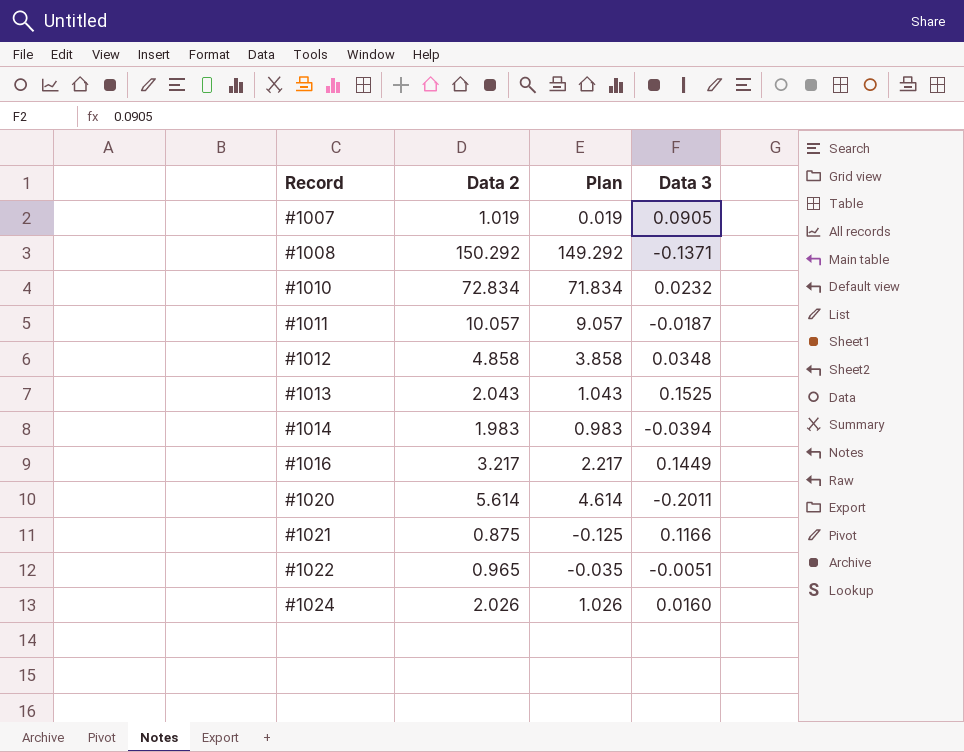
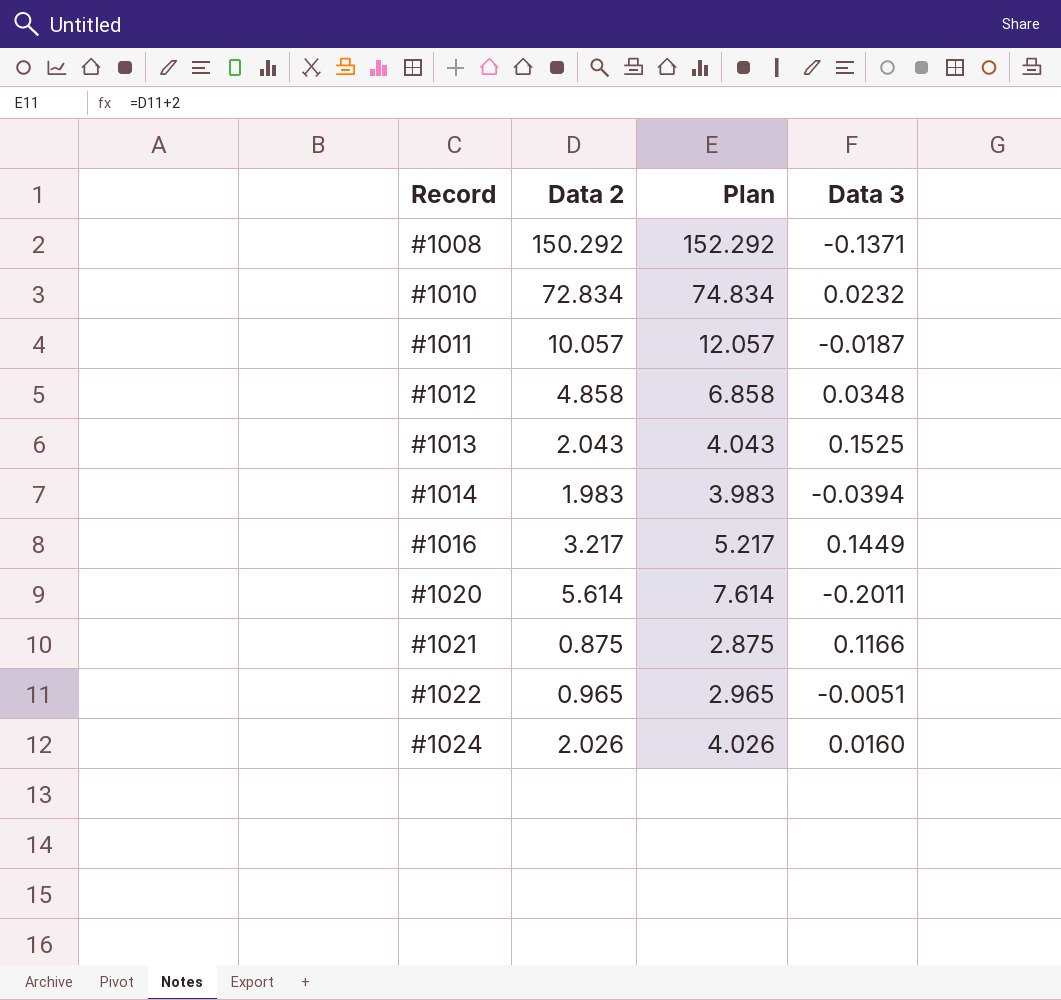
column Plan | formula: [Data 2] - 1 -> [Data 2] + 2
row #1007: 1.019 | 0.019 | 0.0905 -> none

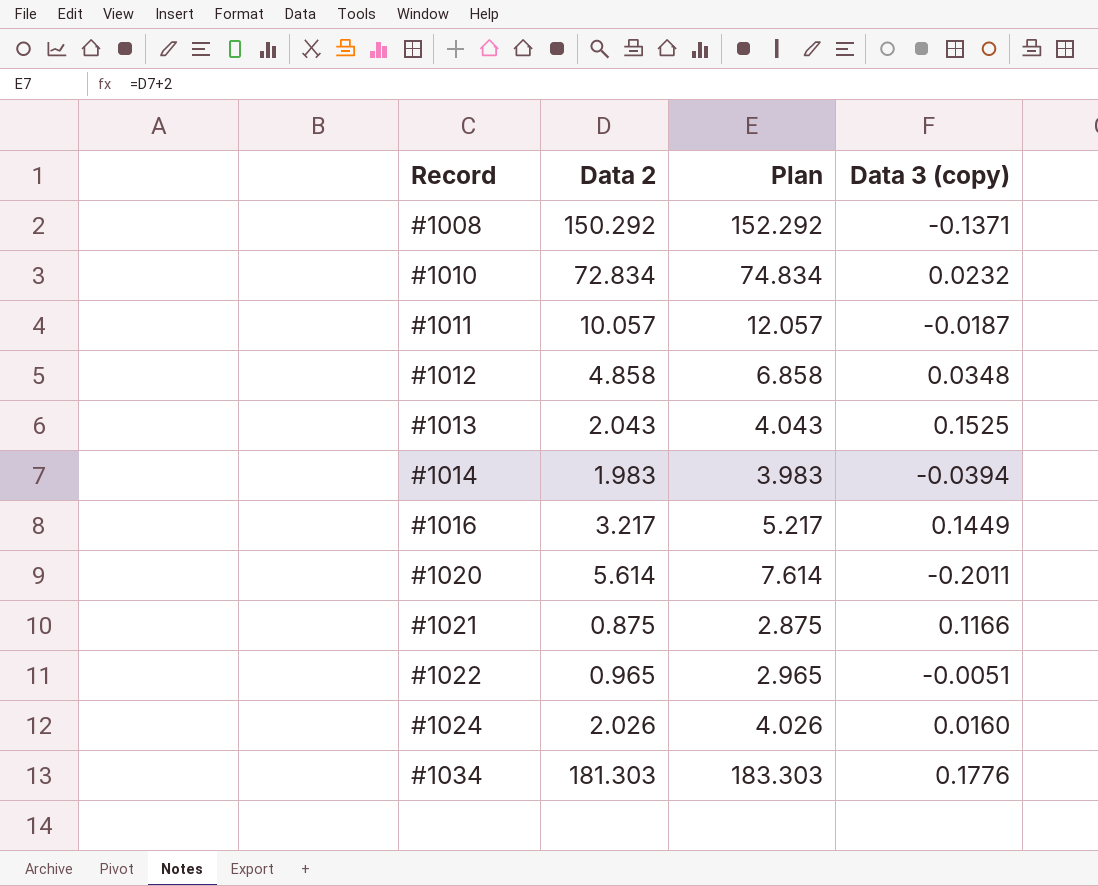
column name: Data 3 -> Data 3 (copy)
row #1034: none -> 181.303 | 183.303 | 0.1776

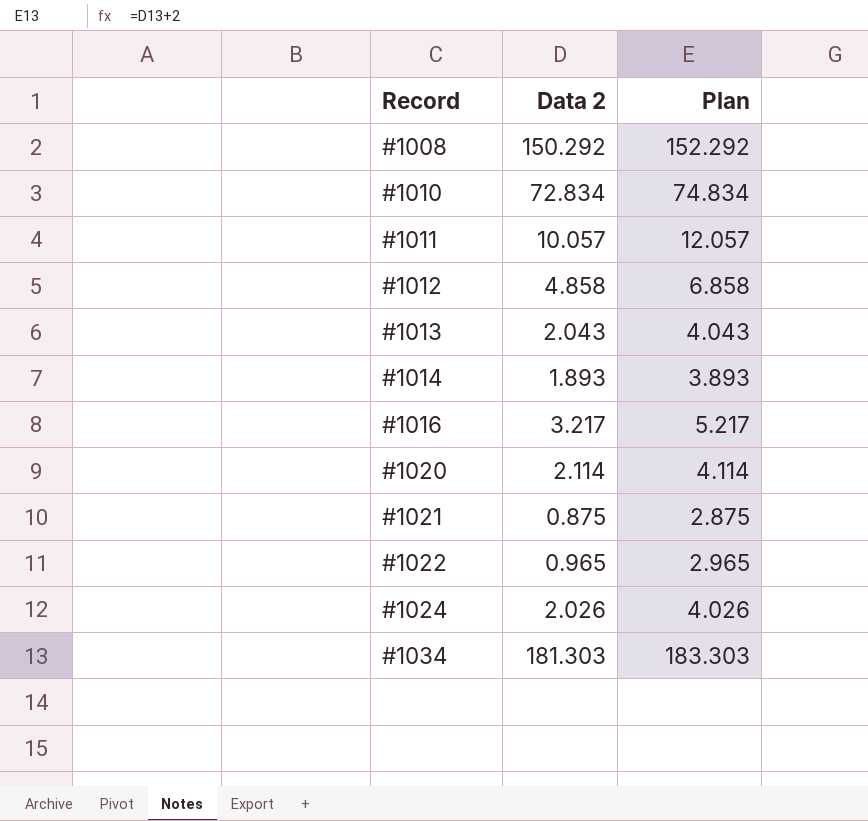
column Data 3 (copy) | position: 4 -> none
#1014 | Data 2: 1.983 -> 1.893
#1014 | Plan: 3.983 -> 3.893
#1020 | Data 2: 5.614 -> 2.114
#1020 | Plan: 7.614 -> 4.114

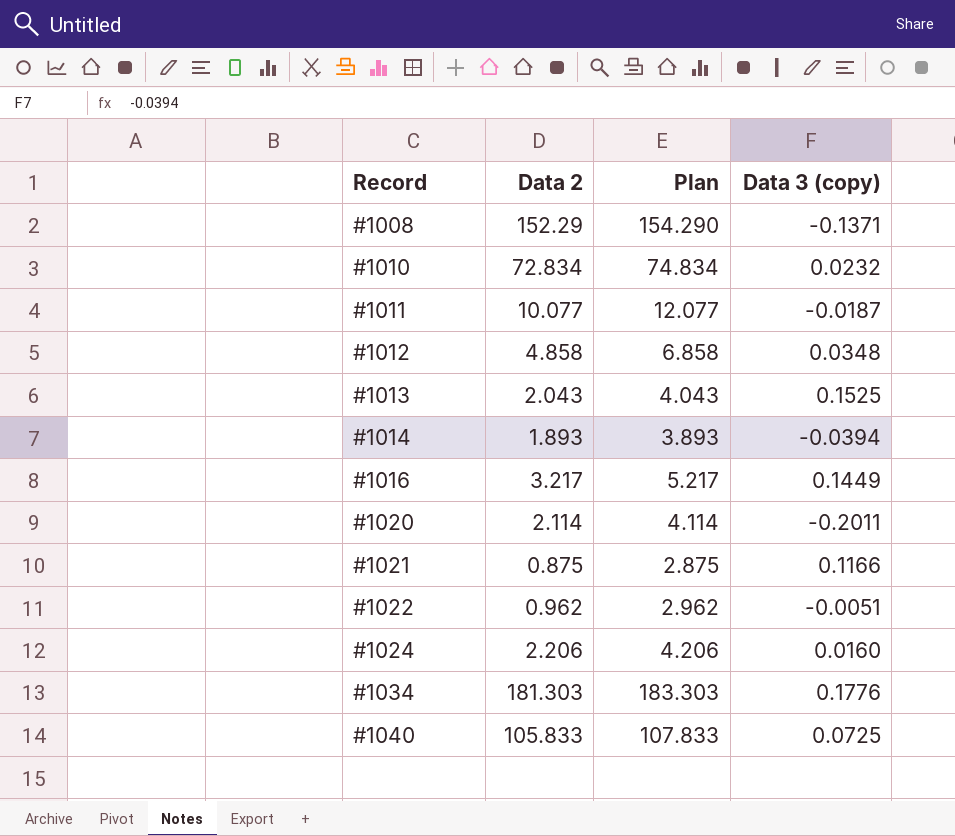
column Data 3 (copy) | position: none -> 4
#1008 | Data 2: 150.292 -> 152.29
#1008 | Plan: 152.292 -> 154.290
#1011 | Data 2: 10.057 -> 10.077
#1011 | Plan: 12.057 -> 12.077
#1022 | Data 2: 0.965 -> 0.962
#1022 | Plan: 2.965 -> 2.962
#1024 | Data 2: 2.026 -> 2.206
#1024 | Plan: 4.026 -> 4.206
row #1040: none -> 105.833 | 107.833 | 0.0725

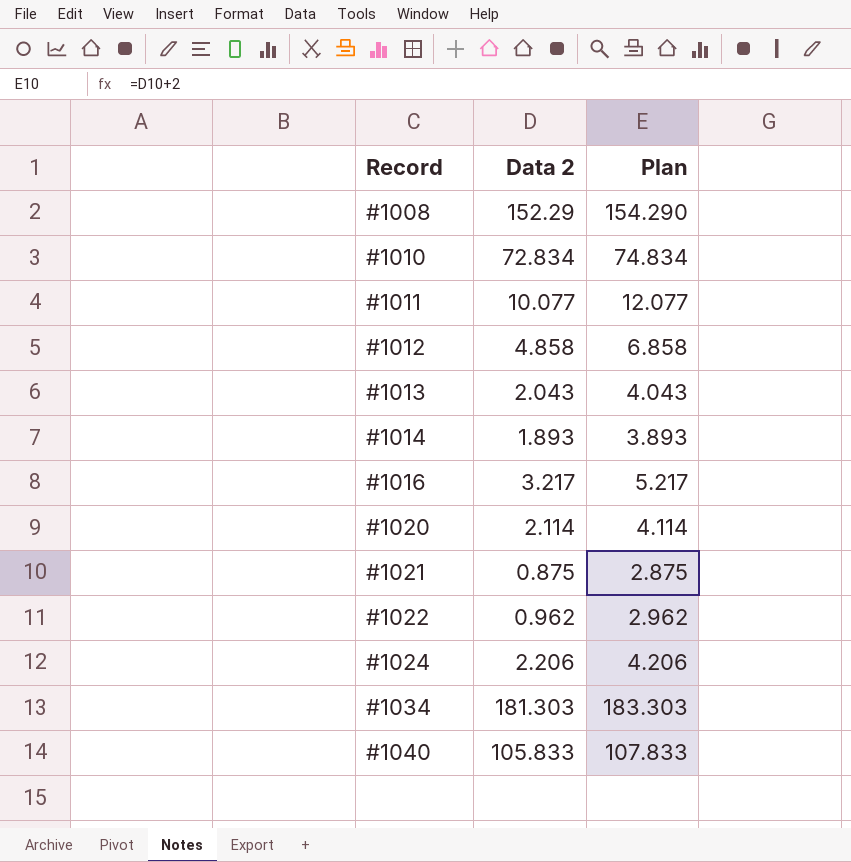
column Data 3 (copy) | position: 4 -> none

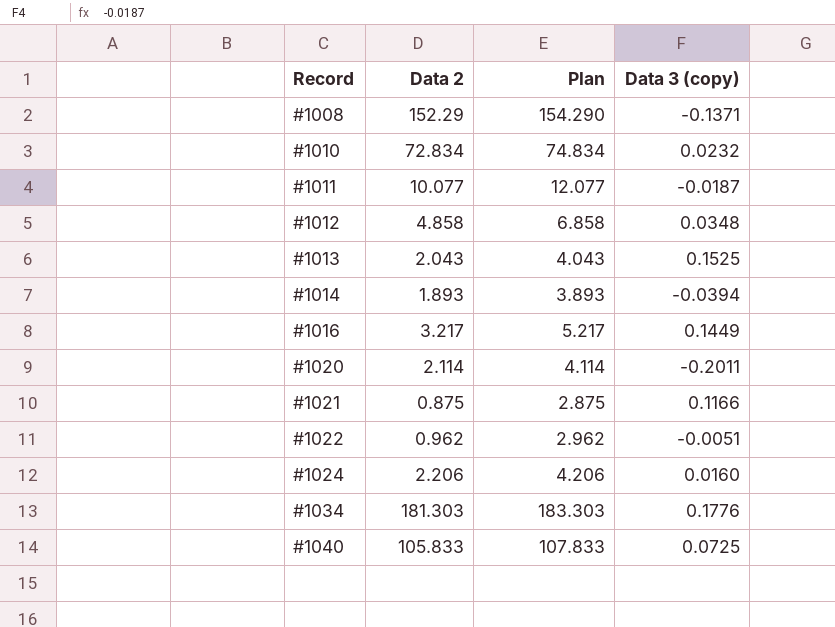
column Data 3 (copy) | position: none -> 4

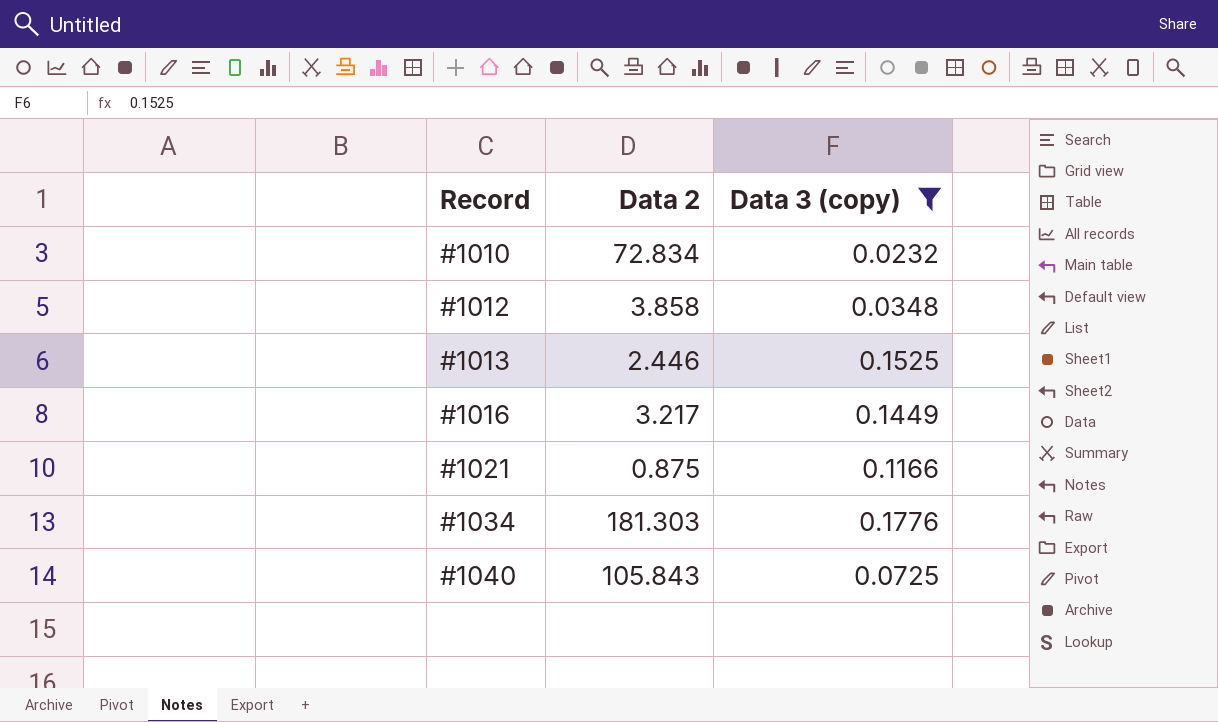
filter: none -> Data 3 (copy) >= 0.0232
column Plan | formula: [Data 2] + 2 -> none
#1012 | Data 2: 4.858 -> 3.858
#1013 | Data 2: 2.043 -> 2.446
#1040 | Data 2: 105.833 -> 105.843

